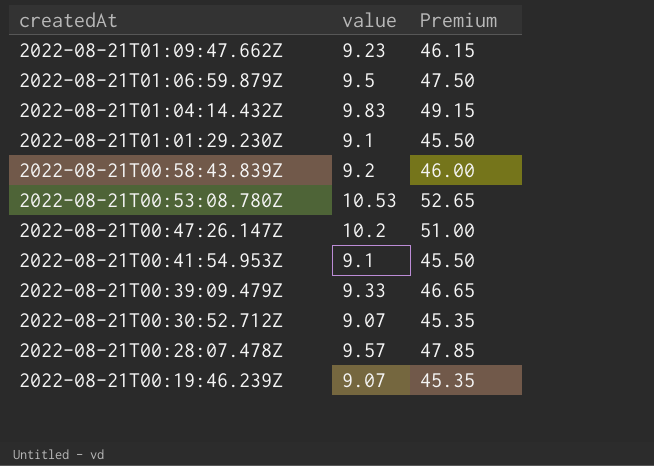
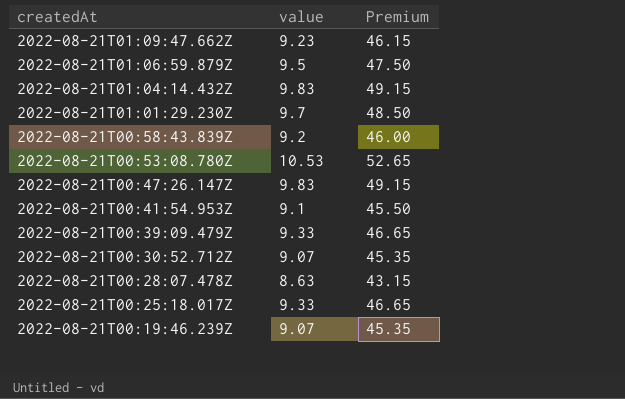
2022-08-21T01:01:29.230Z | value: 9.1 -> 9.7
2022-08-21T01:01:29.230Z | Premium: 45.50 -> 48.50
2022-08-21T00:47:26.147Z | value: 10.2 -> 9.83
2022-08-21T00:47:26.147Z | Premium: 51.00 -> 49.15
2022-08-21T00:28:07.478Z | value: 9.57 -> 8.63
2022-08-21T00:28:07.478Z | Premium: 47.85 -> 43.15
row 2022-08-21T00:25:18.017Z: none -> 9.33 | 46.65

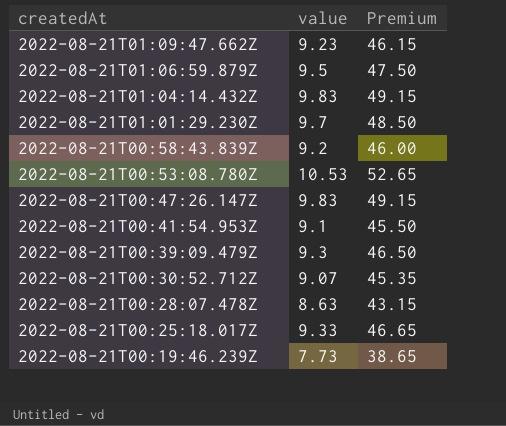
2022-08-21T00:39:09.479Z | value: 9.33 -> 9.3
2022-08-21T00:39:09.479Z | Premium: 46.65 -> 46.50
2022-08-21T00:19:46.239Z | value: 9.07 -> 7.73
2022-08-21T00:19:46.239Z | Premium: 45.35 -> 38.65

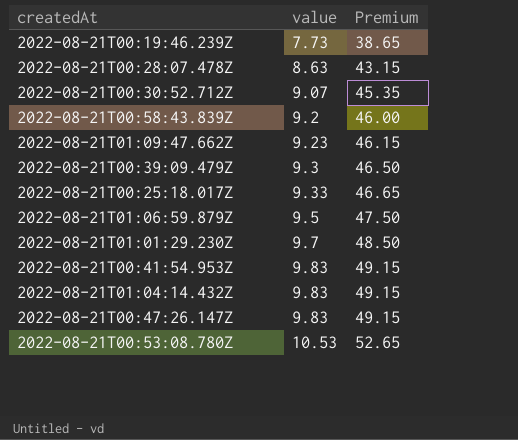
row order: createdAt descending -> value ascending
2022-08-21T00:41:54.953Z | value: 9.1 -> 9.83
2022-08-21T00:41:54.953Z | Premium: 45.50 -> 49.15

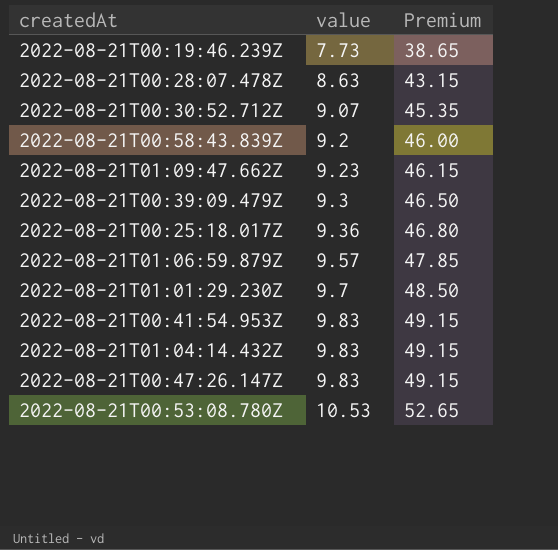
2022-08-21T00:25:18.017Z | value: 9.33 -> 9.36
2022-08-21T00:25:18.017Z | Premium: 46.65 -> 46.80
2022-08-21T01:06:59.879Z | value: 9.5 -> 9.57
2022-08-21T01:06:59.879Z | Premium: 47.50 -> 47.85

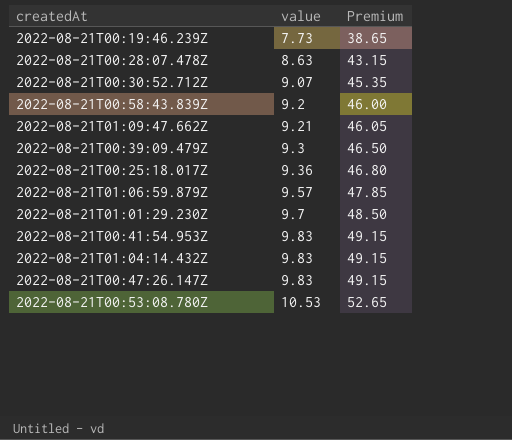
2022-08-21T01:09:47.662Z | value: 9.23 -> 9.21
2022-08-21T01:09:47.662Z | Premium: 46.15 -> 46.05

